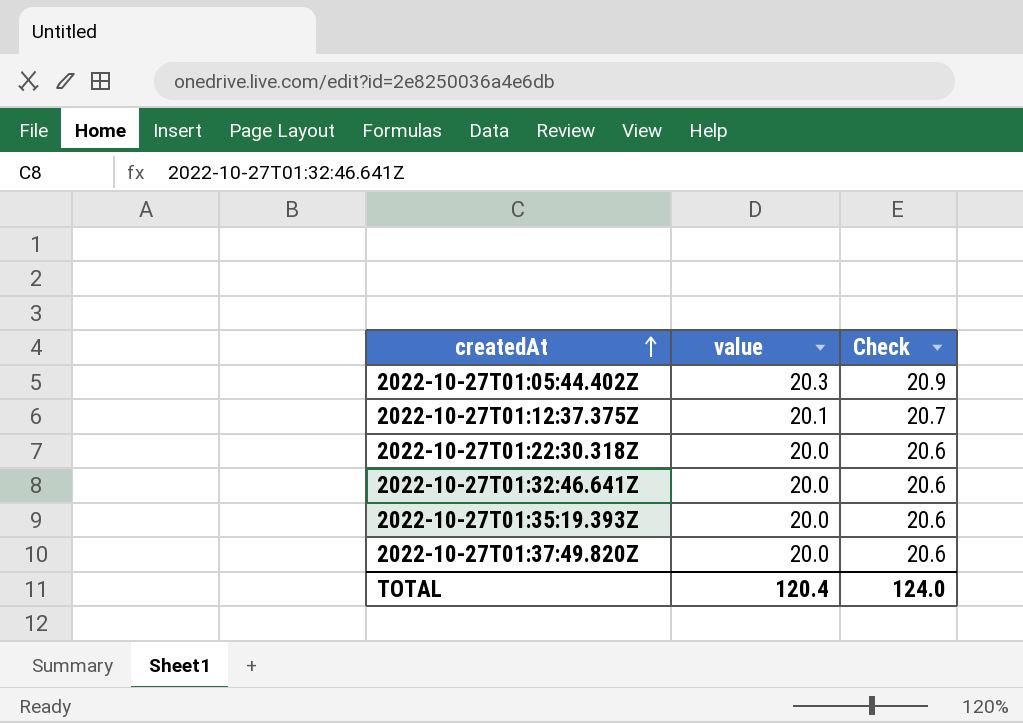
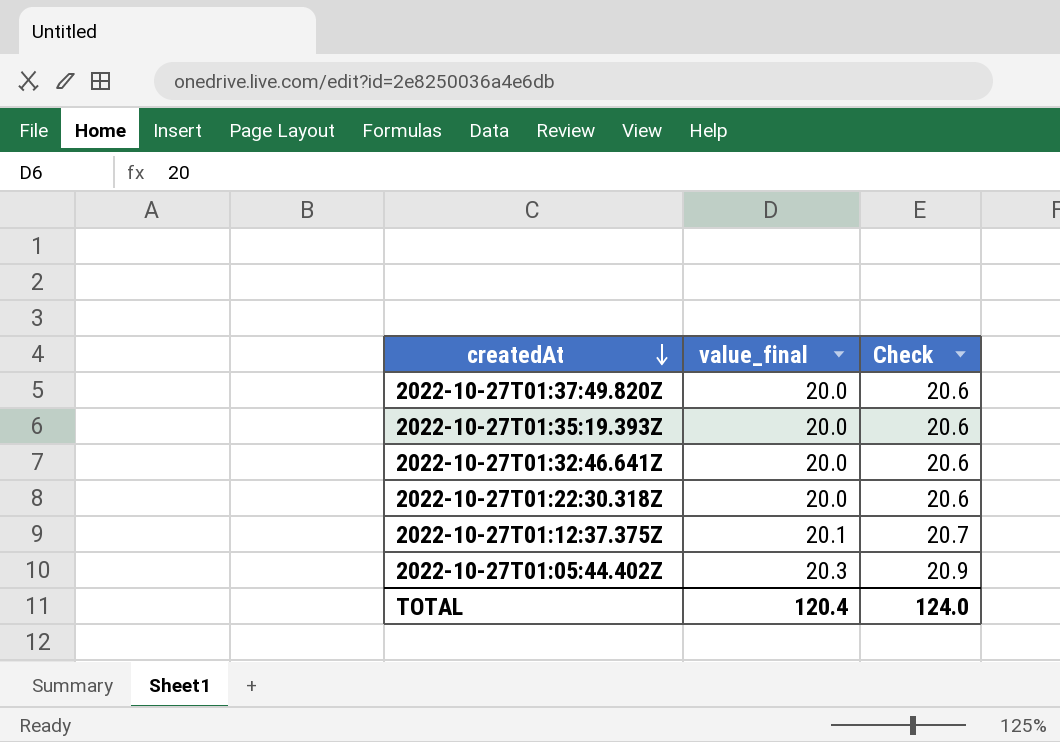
row order: createdAt ascending -> createdAt descending
column name: value -> value_final

